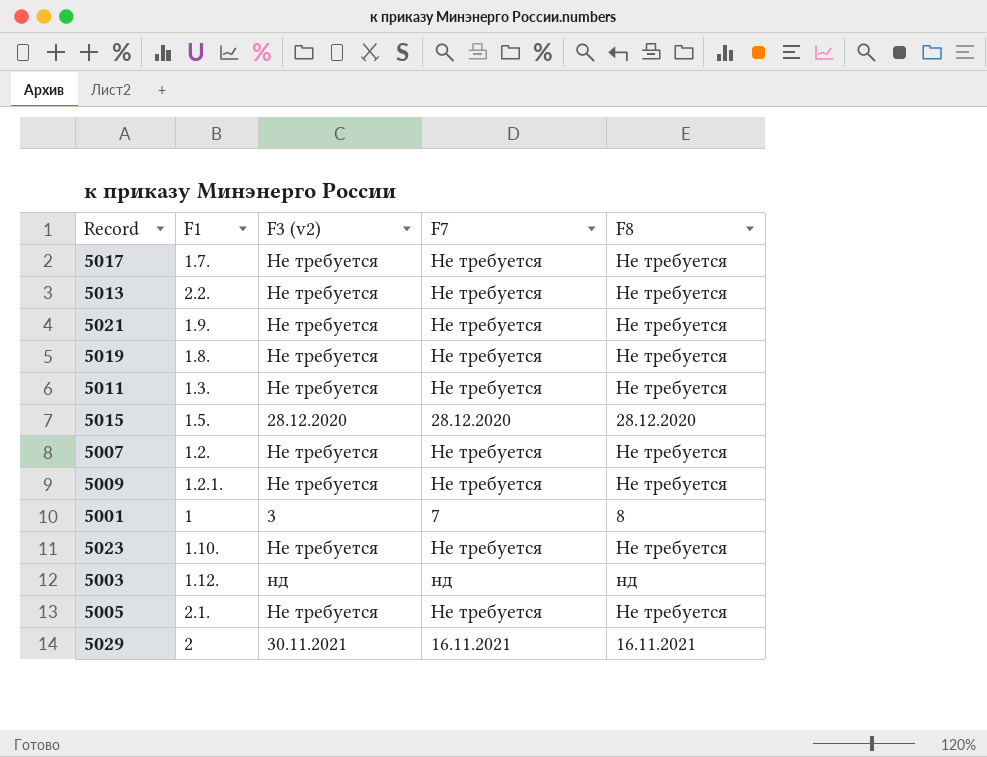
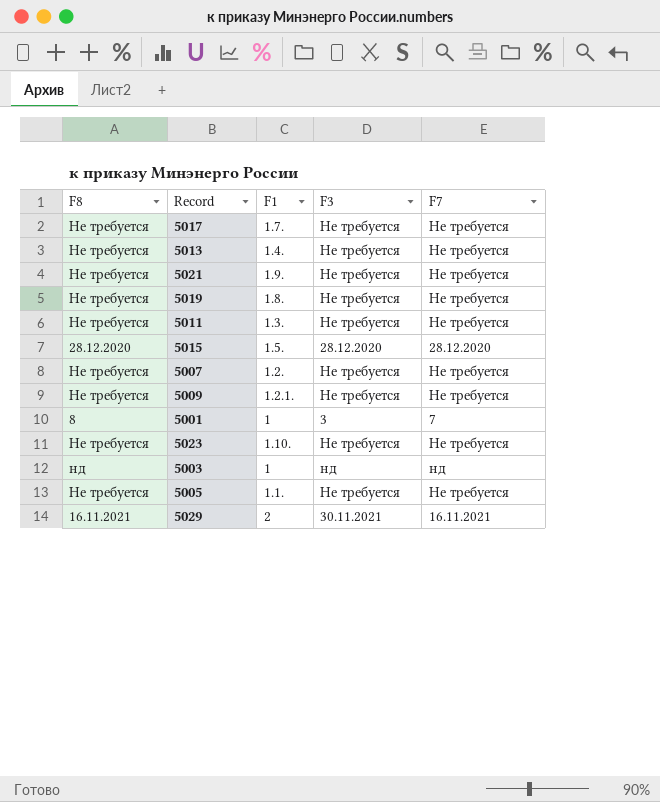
column F8 | position: 5 -> 1
column name: F3 (v2) -> F3
5013 | F1: 2.2. -> 1.4.
5003 | F1: 1.12. -> 1
5005 | F1: 2.1. -> 1.1.

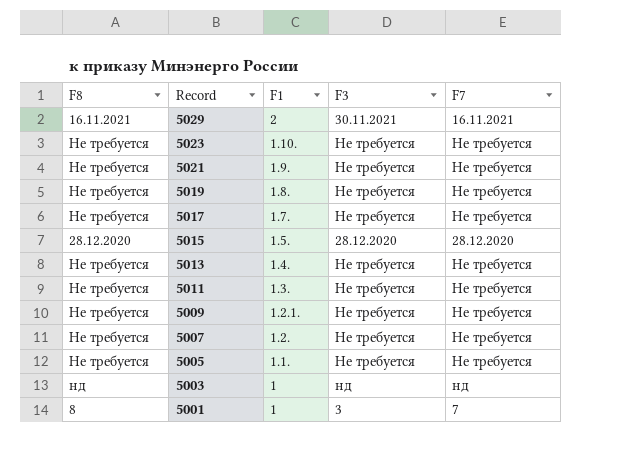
row order: none -> Record descending

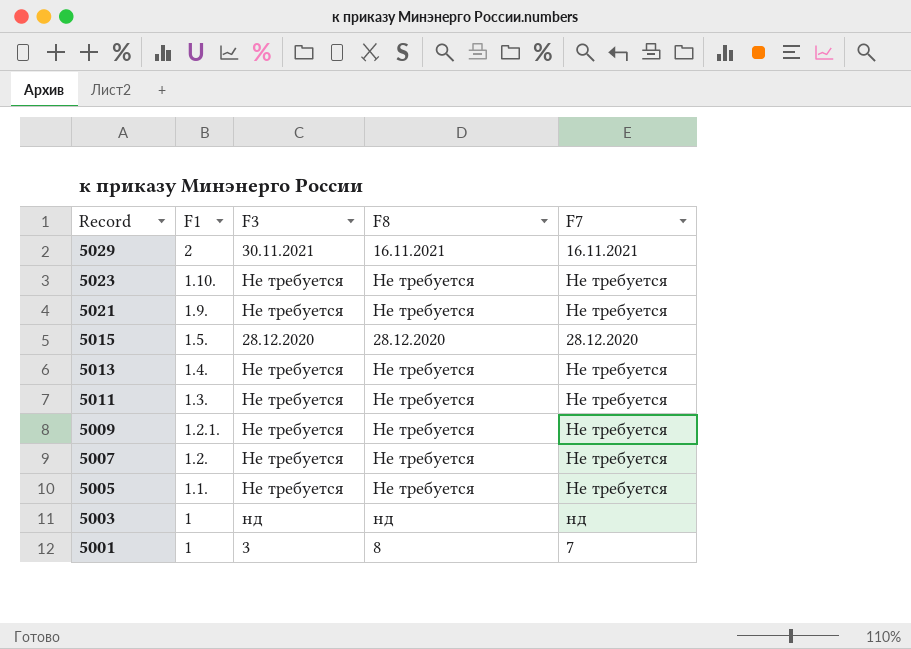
column F8 | position: 1 -> 4
row 5019: Не требуется | 1.8. | Не требуется | Не требуется -> none
row 5017: Не требуется | 1.7. | Не требуется | Не требуется -> none

